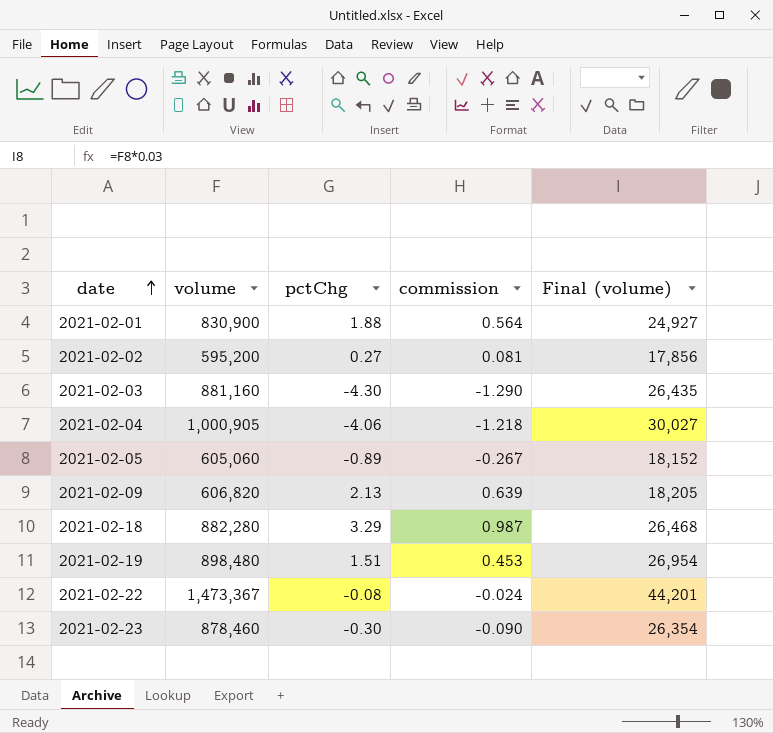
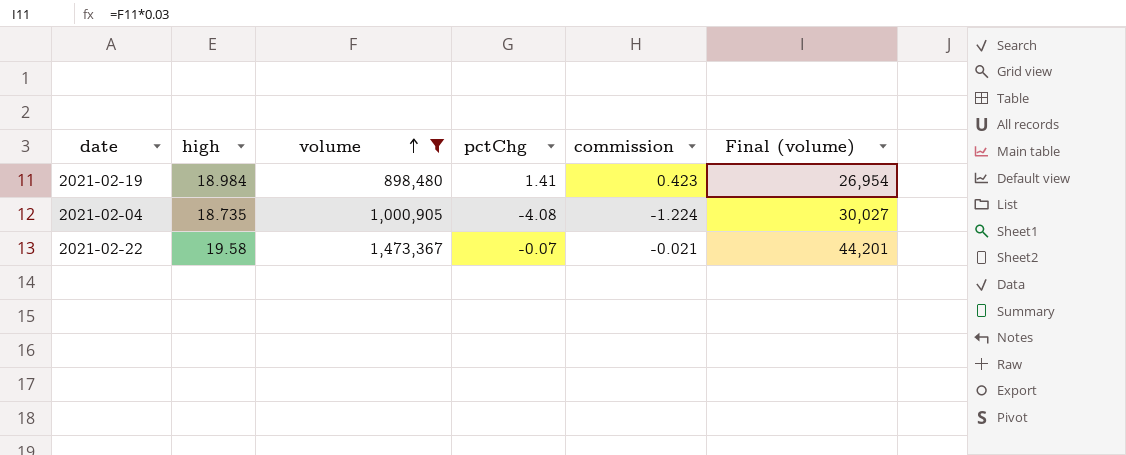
filter: none -> volume >= 898,480
row order: date ascending -> volume ascending
column high | position: none -> 2
2021-02-19 | pctChg: 1.51 -> 1.41
2021-02-19 | commission: 0.453 -> 0.423
2021-02-04 | pctChg: -4.06 -> -4.08
2021-02-04 | commission: -1.218 -> -1.224
2021-02-22 | pctChg: -0.08 -> -0.07
2021-02-22 | commission: -0.024 -> -0.021

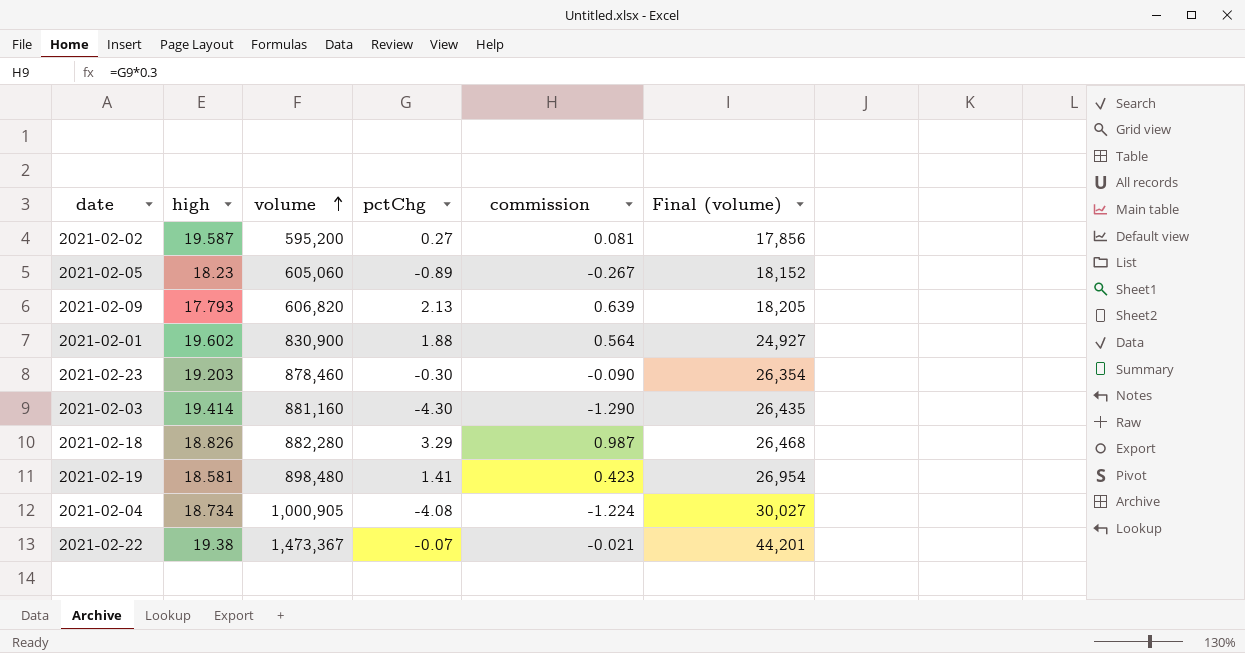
filter: volume >= 898,480 -> none
2021-02-19 | high: 18.984 -> 18.581
2021-02-04 | high: 18.735 -> 18.734
2021-02-22 | high: 19.58 -> 19.38

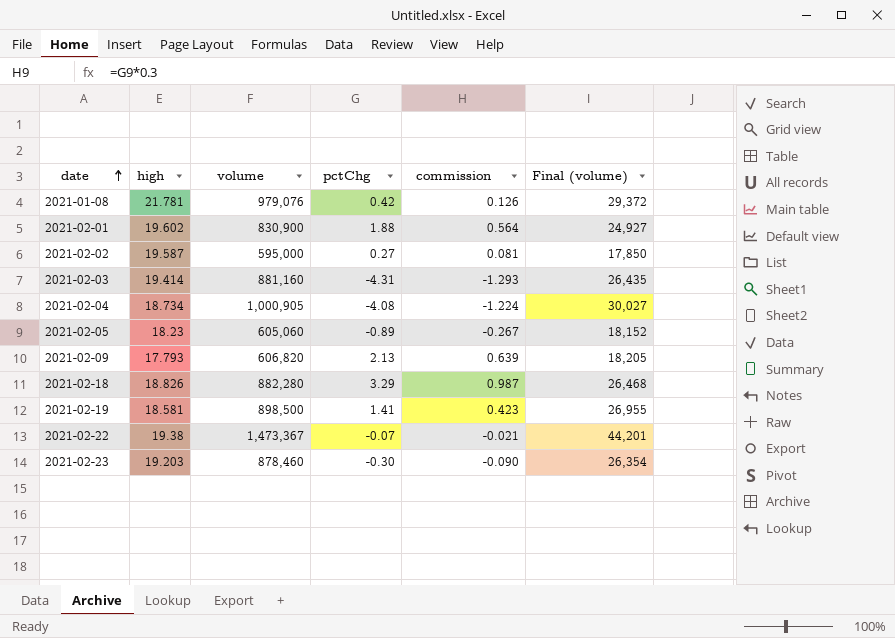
row order: volume ascending -> date ascending
row 2021-01-08: none -> 21.781 | 979,076 | 0.42 | 0.126 | 29,372
2021-02-02 | volume: 595,200 -> 595,000
2021-02-02 | Final (volume): 17,856 -> 17,850
2021-02-03 | pctChg: -4.30 -> -4.31
2021-02-03 | commission: -1.290 -> -1.293
2021-02-19 | volume: 898,480 -> 898,500
2021-02-19 | Final (volume): 26,954 -> 26,955

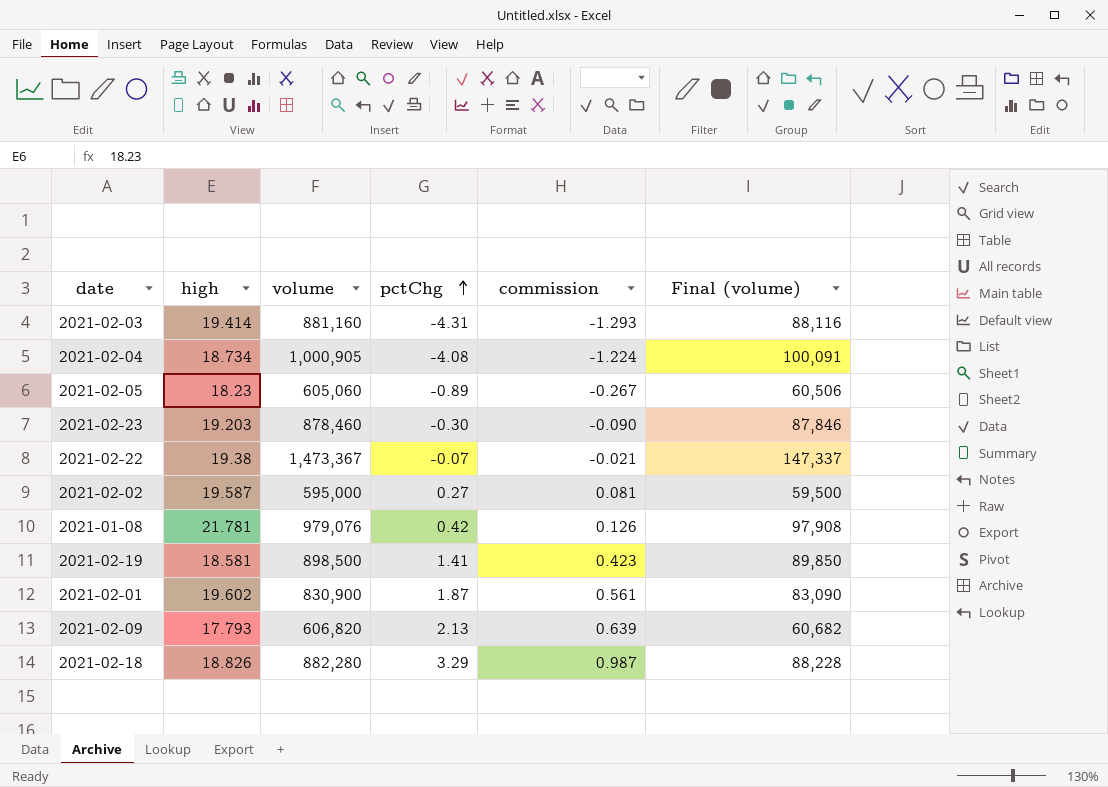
row order: date ascending -> pctChg ascending
column Final (volume) | formula: [volume] * 0.03 -> [volume] * 0.1
2021-02-01 | pctChg: 1.88 -> 1.87
2021-02-01 | commission: 0.564 -> 0.561

